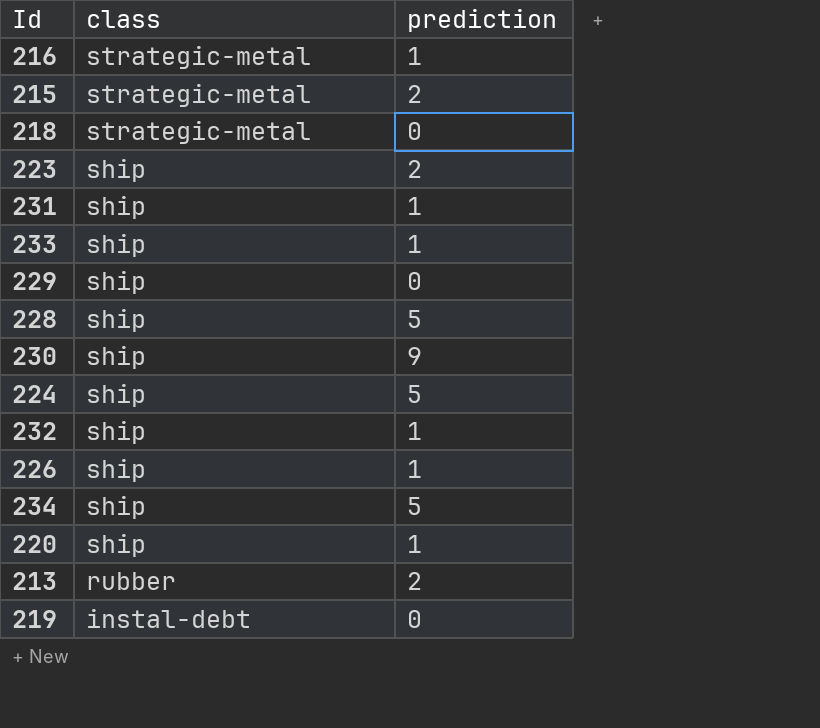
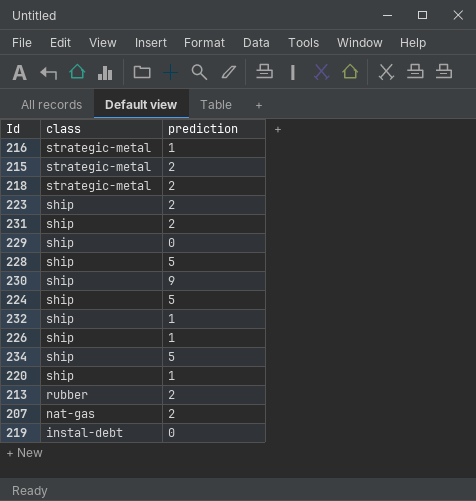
row 233: ship | 1 -> none
218 | prediction: 0 -> 2
231 | prediction: 1 -> 2
row 207: none -> nat-gas | 2

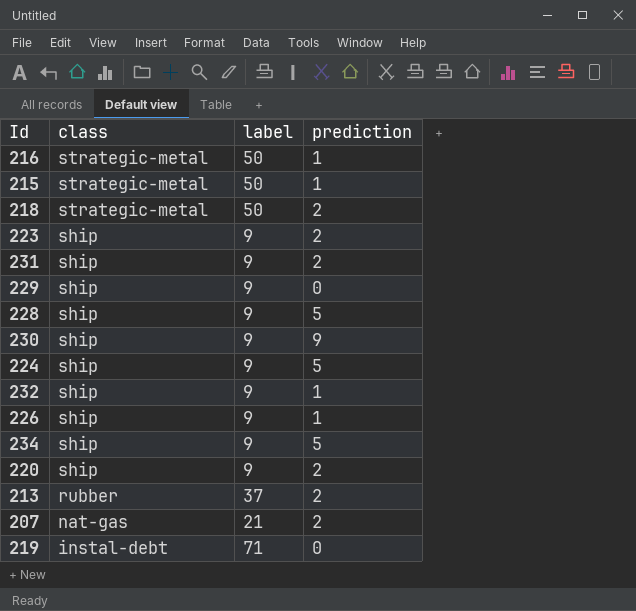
column label | position: none -> 3
215 | prediction: 2 -> 1
220 | prediction: 1 -> 2

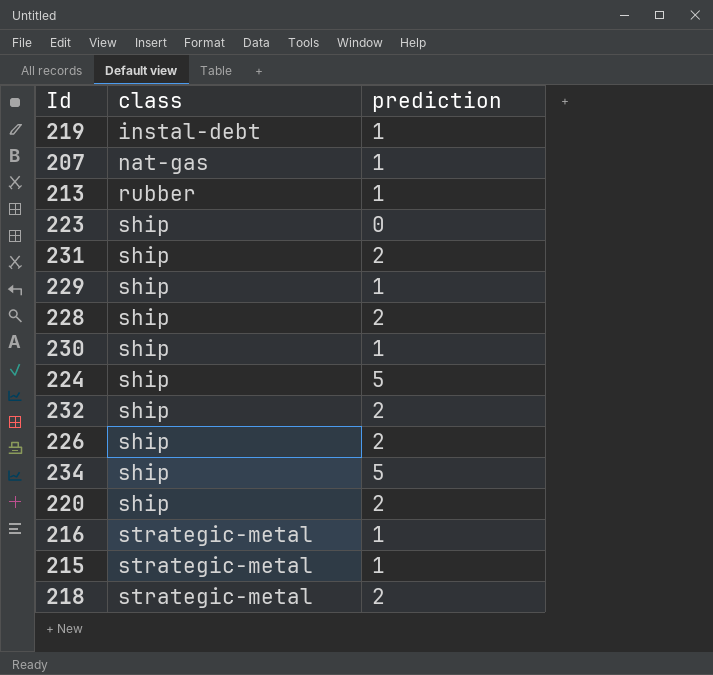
row order: class descending -> class ascending
column label | position: 3 -> none
219 | prediction: 0 -> 1
207 | prediction: 2 -> 1
213 | prediction: 2 -> 1
223 | prediction: 2 -> 0
229 | prediction: 0 -> 1
228 | prediction: 5 -> 2
230 | prediction: 9 -> 1
232 | prediction: 1 -> 2
226 | prediction: 1 -> 2

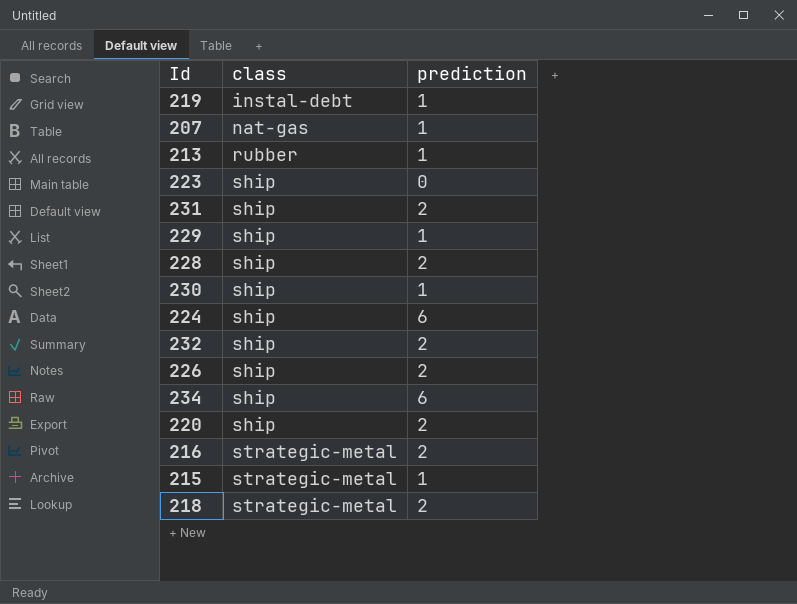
224 | prediction: 5 -> 6
234 | prediction: 5 -> 6
216 | prediction: 1 -> 2

